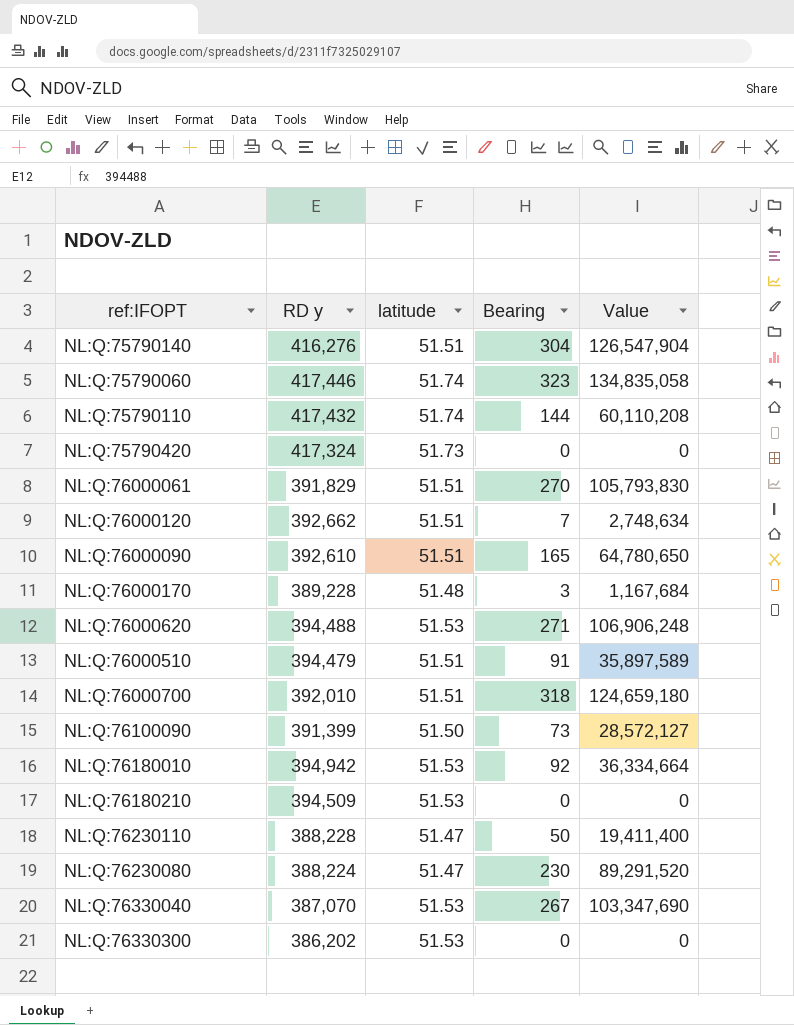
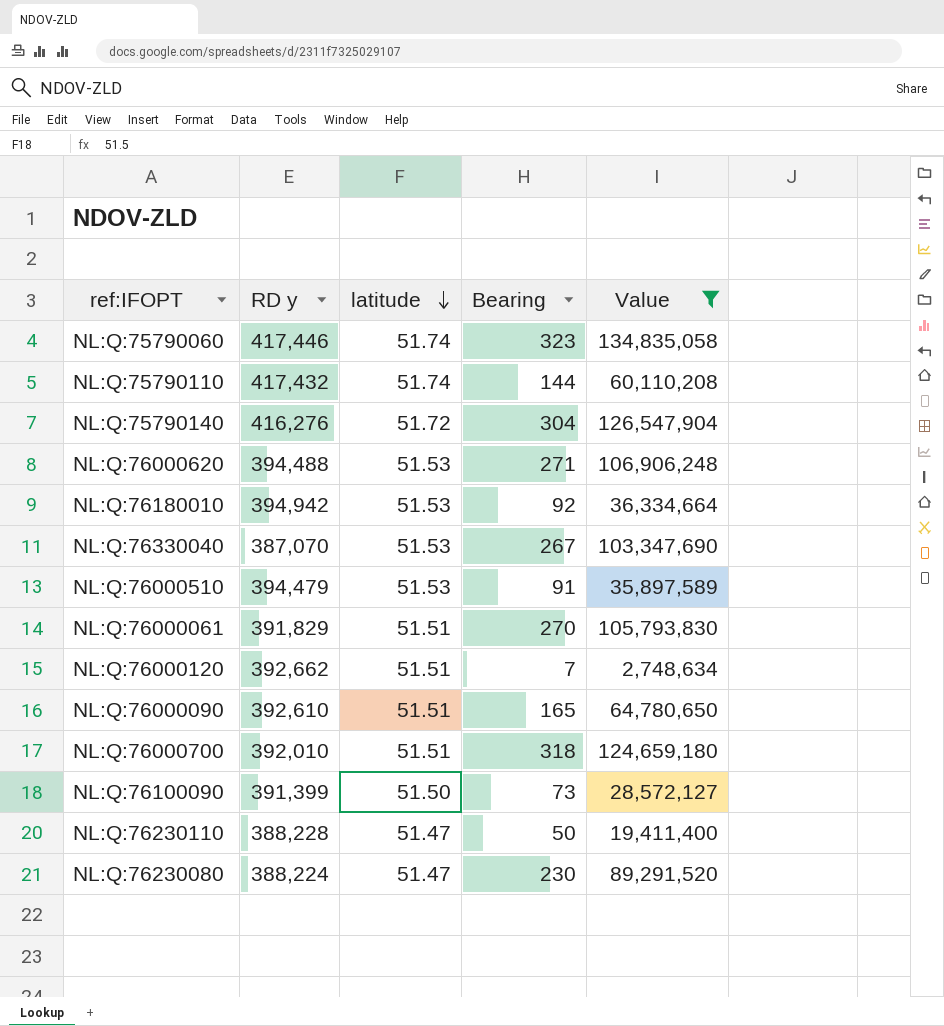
filter: none -> Value >= 2,748,634
row order: none -> latitude descending
NL:Q:75790140 | latitude: 51.51 -> 51.72
NL:Q:76000510 | latitude: 51.51 -> 51.53

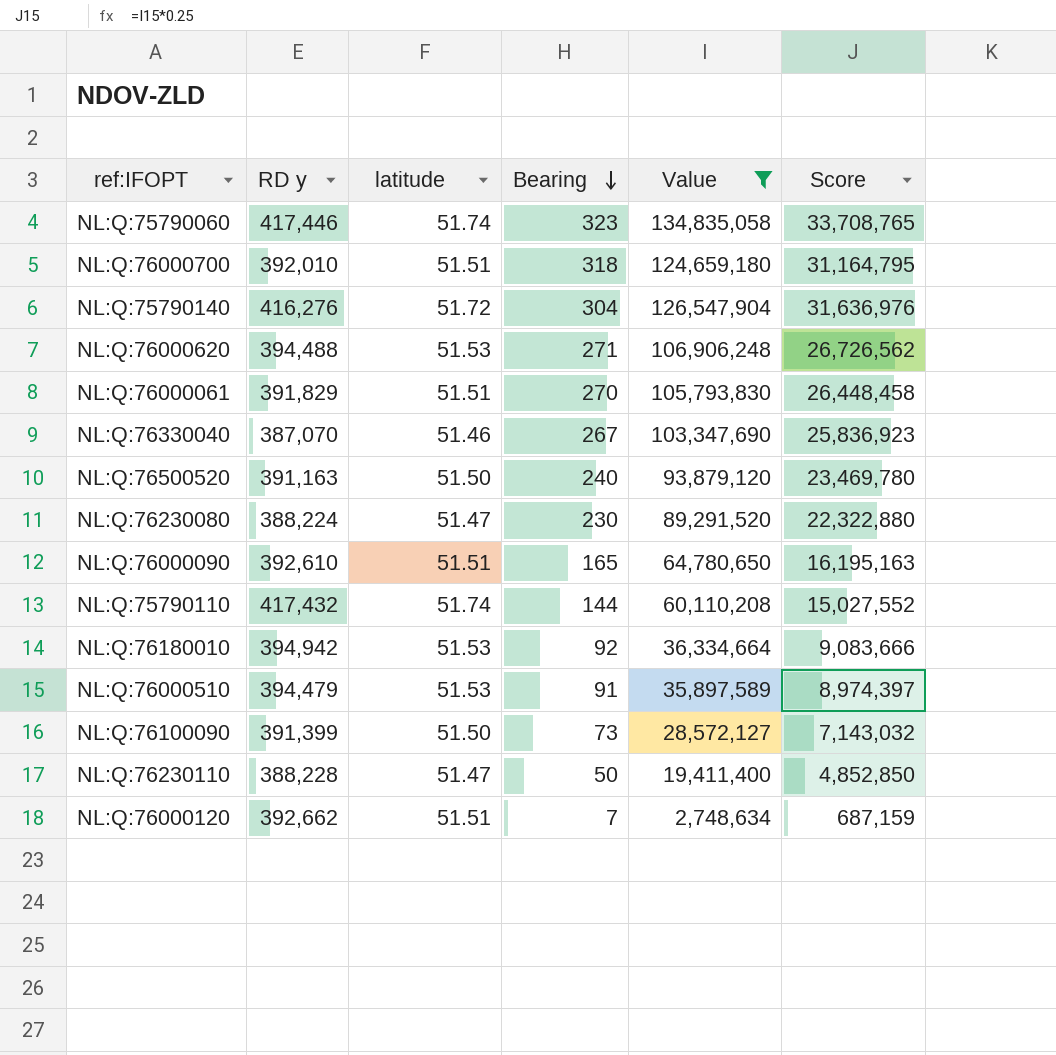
row order: latitude descending -> Bearing descending
column Score | formula: none -> [Value] * 0.25
NL:Q:76330040 | latitude: 51.53 -> 51.46
row NL:Q:76500520: none -> 391,163 | 51.50 | 240 | 93,879,120 | 23,469,780

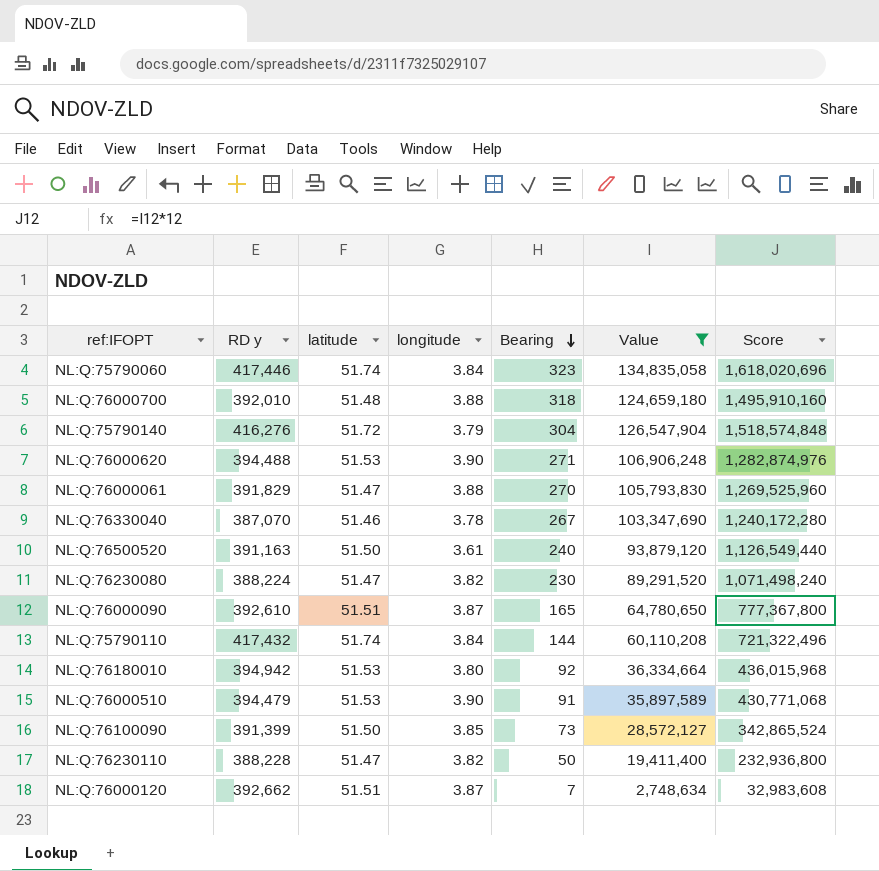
column longitude | position: none -> 4
column Score | formula: [Value] * 0.25 -> [Value] * 12
NL:Q:76000700 | latitude: 51.51 -> 51.48
NL:Q:76000061 | latitude: 51.51 -> 51.47

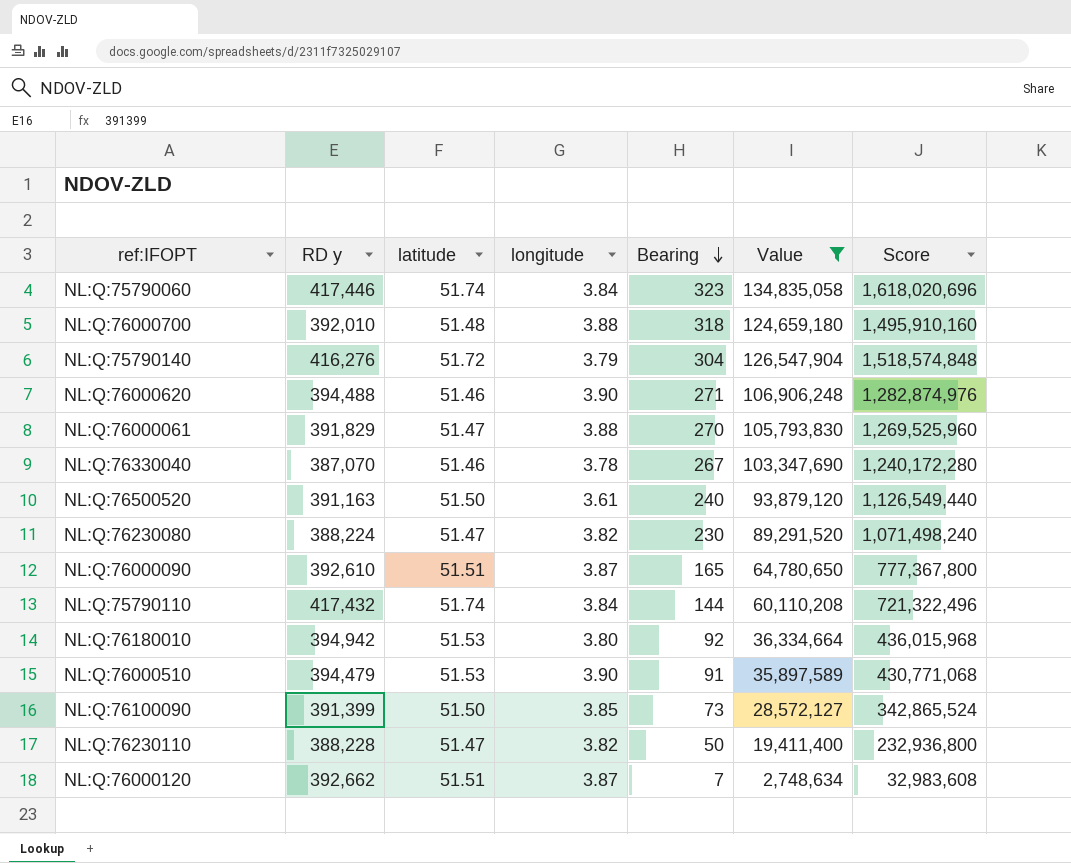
NL:Q:76000620 | latitude: 51.53 -> 51.46

